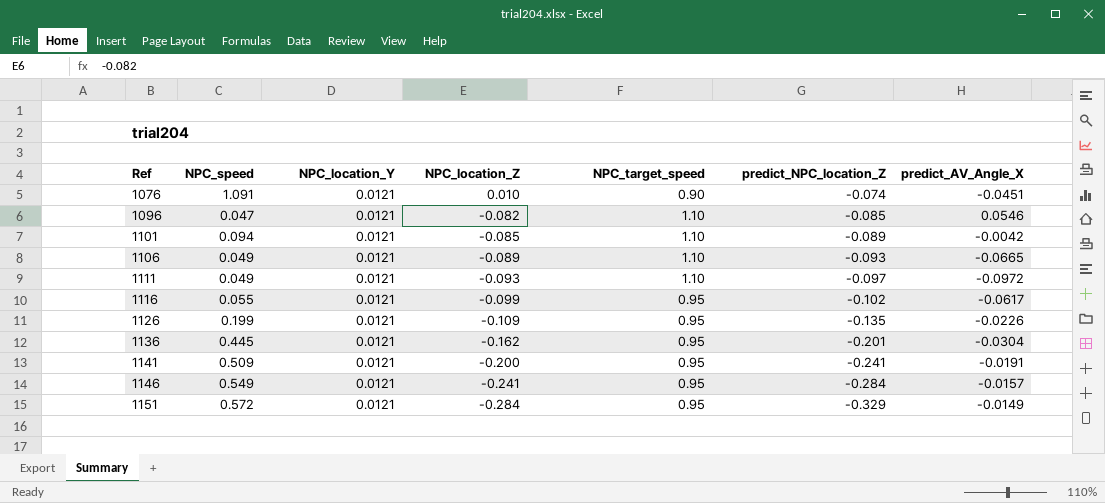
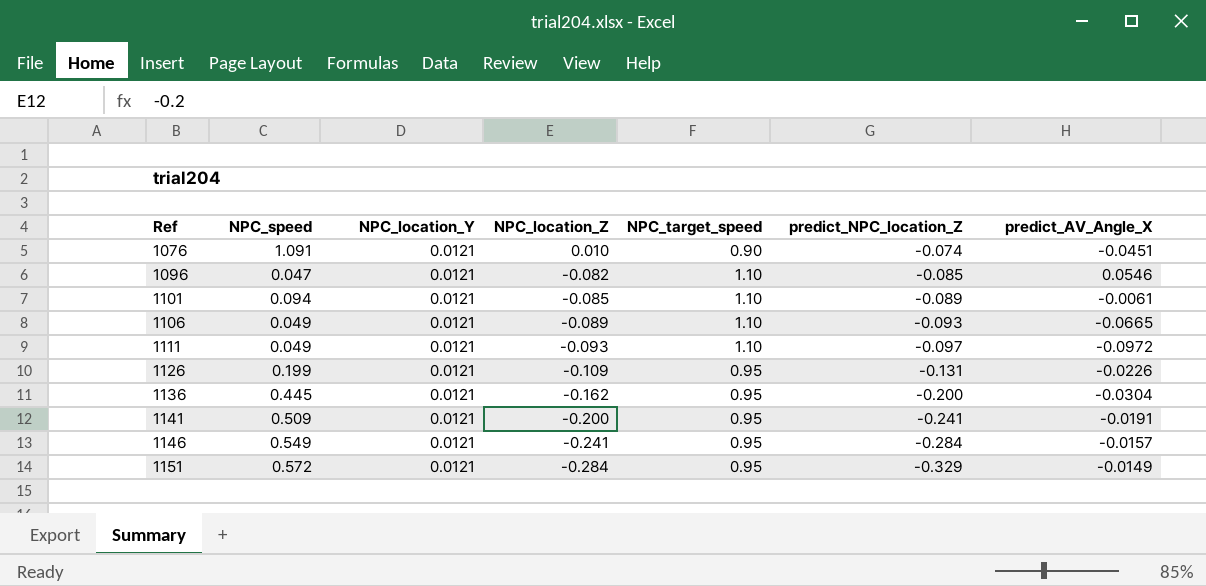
row 1116: 0.055 | 0.0121 | -0.099 | 0.95 | -0.102 | -0.0617 -> none
1101 | predict_AV_Angle_X: -0.0042 -> -0.0061
1126 | predict_NPC_location_Z: -0.135 -> -0.131
1136 | predict_NPC_location_Z: -0.201 -> -0.200

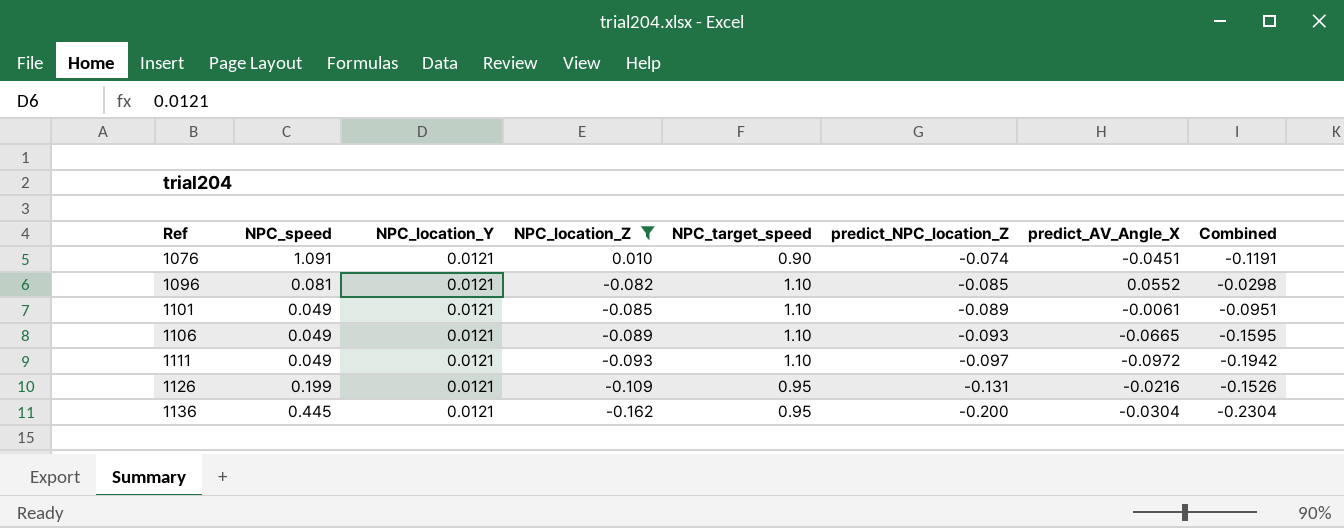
filter: none -> NPC_location_Z >= -0.162
column Combined | formula: none -> [predict_NPC_location_Z] + [predict_AV_Angle_X]
1096 | NPC_speed: 0.047 -> 0.081
1096 | predict_AV_Angle_X: 0.0546 -> 0.0552
1101 | NPC_speed: 0.094 -> 0.049
1126 | predict_AV_Angle_X: -0.0226 -> -0.0216

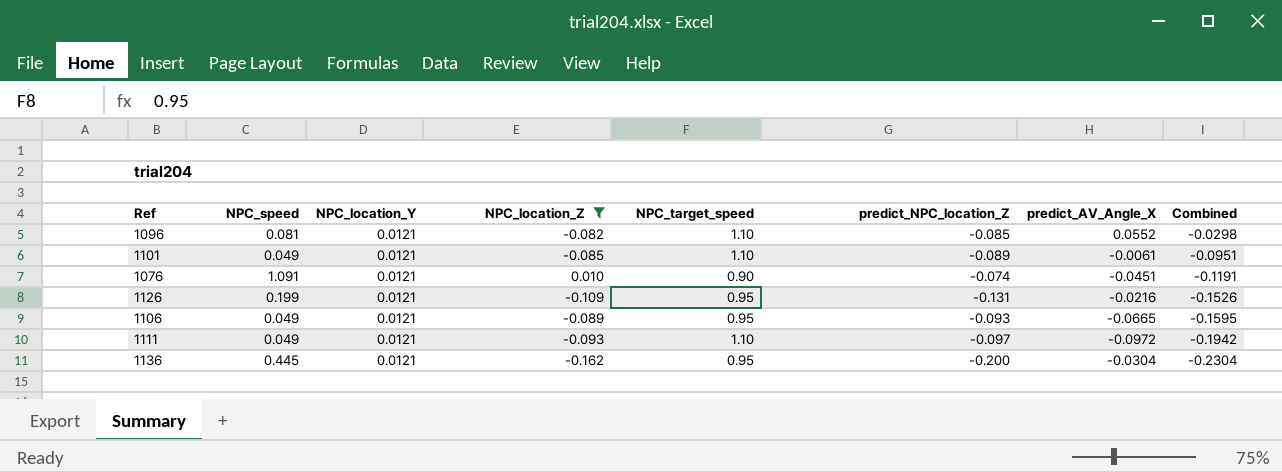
row order: Ref ascending -> Combined descending
1106 | NPC_target_speed: 1.10 -> 0.95

